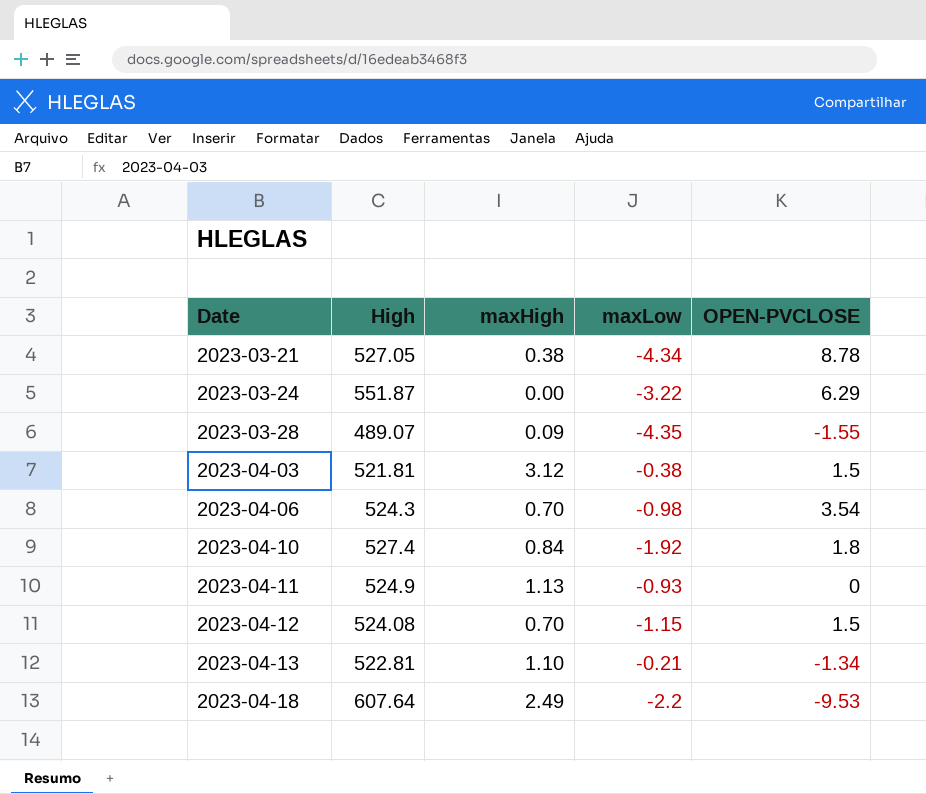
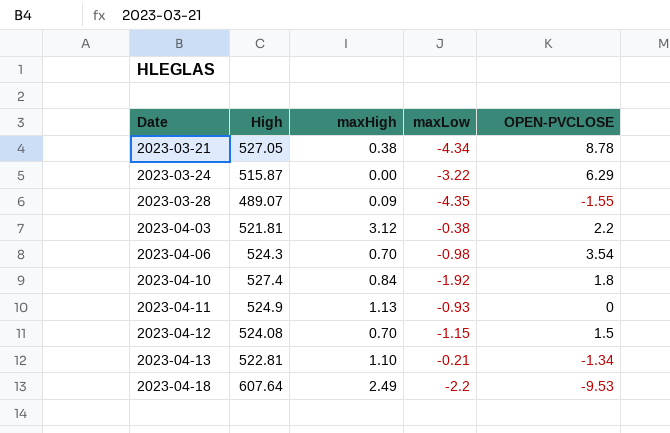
2023-03-24 | High: 551.87 -> 515.87
2023-04-03 | OPEN-PVCLOSE: 1.5 -> 2.2

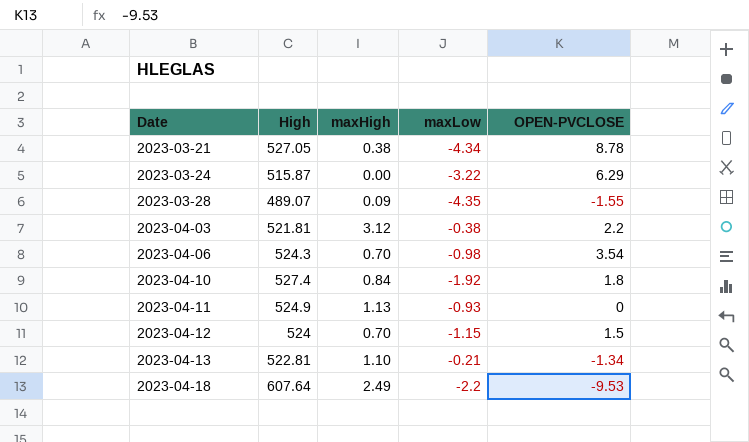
2023-04-12 | High: 524.08 -> 524

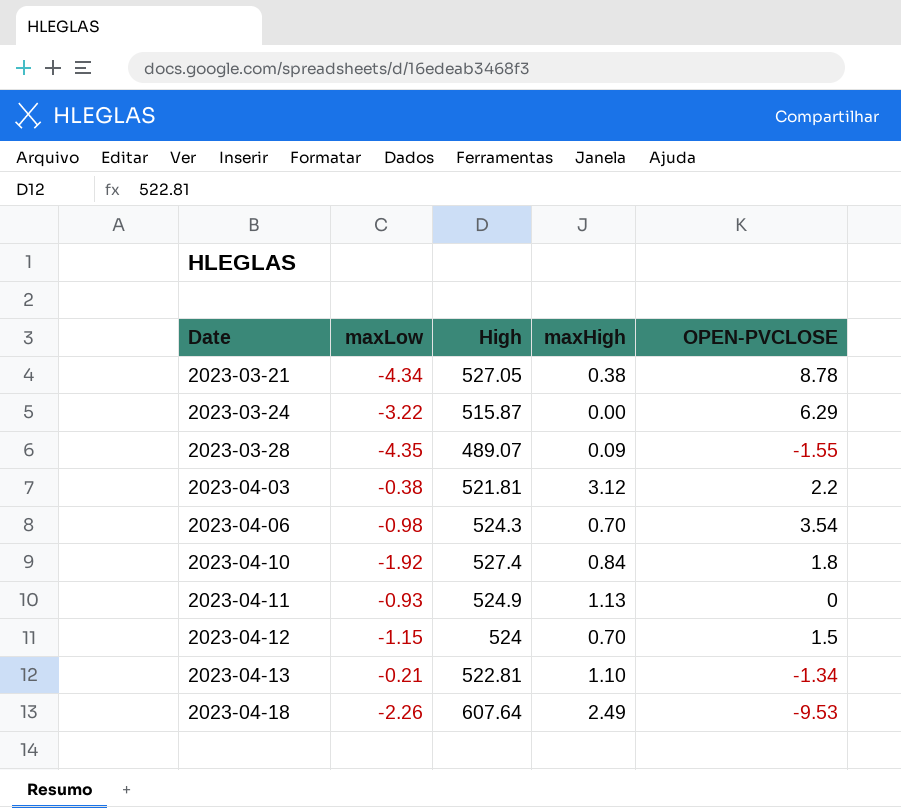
column maxLow | position: 4 -> 2
2023-04-18 | maxLow: -2.2 -> -2.26

